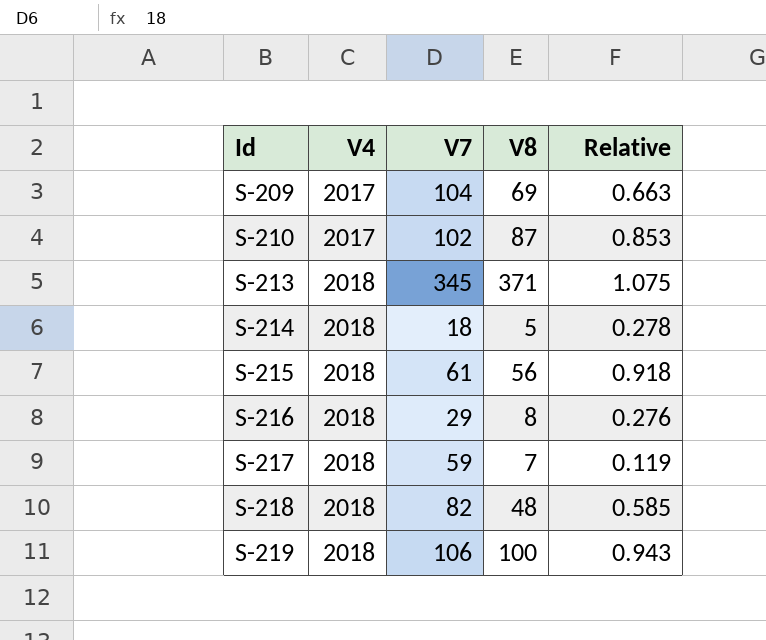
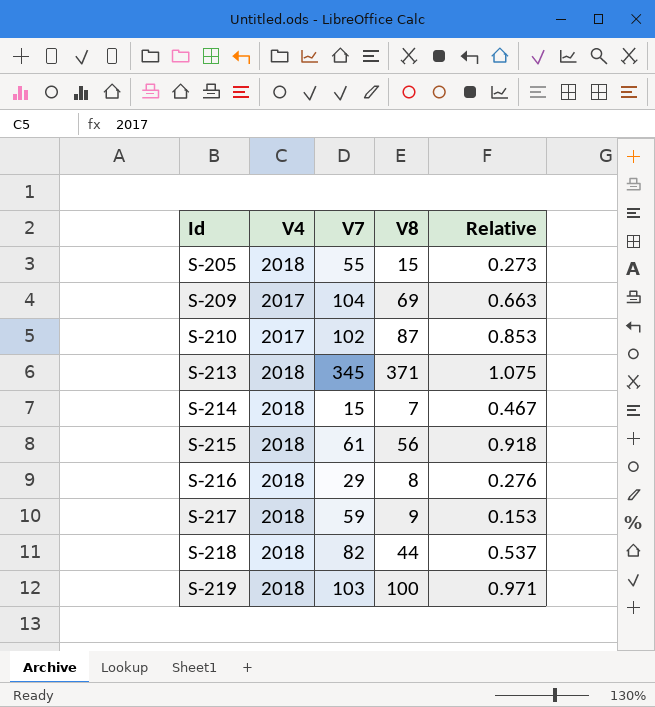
row S-205: none -> 2018 | 55 | 15 | 0.273
S-214 | V7: 18 -> 15
S-214 | V8: 5 -> 7
S-214 | Relative: 0.278 -> 0.467
S-217 | V8: 7 -> 9
S-217 | Relative: 0.119 -> 0.153
S-218 | V8: 48 -> 44
S-218 | Relative: 0.585 -> 0.537
S-219 | V7: 106 -> 103
S-219 | Relative: 0.943 -> 0.971

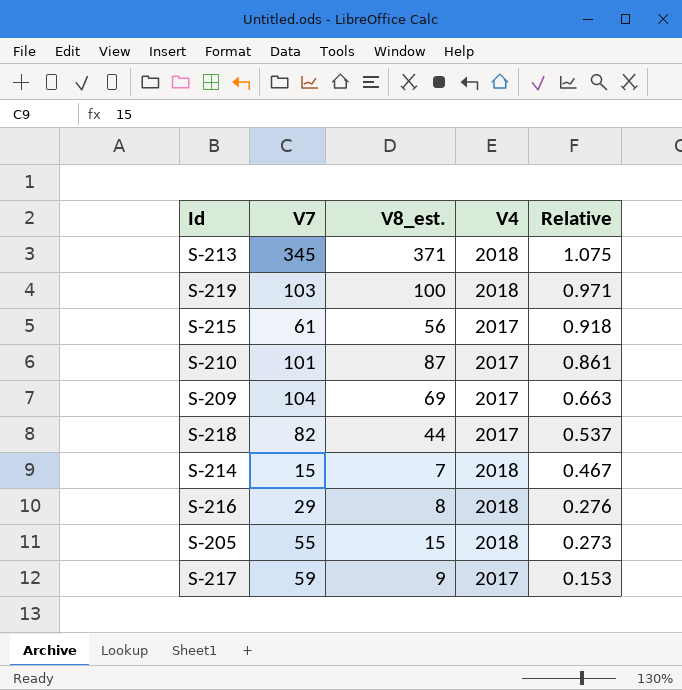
row order: Id ascending -> Relative descending
column name: V8 -> V8_est.
column V4 | position: 2 -> 4
S-215 | V4: 2018 -> 2017
S-210 | V7: 102 -> 101
S-210 | Relative: 0.853 -> 0.861
S-218 | V4: 2018 -> 2017
S-217 | V4: 2018 -> 2017

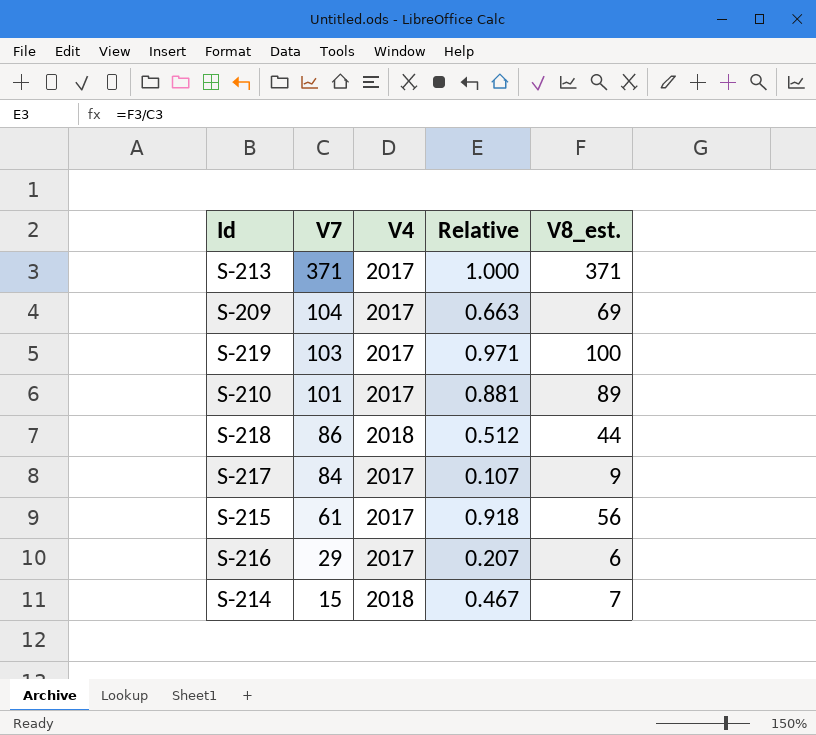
row order: Relative descending -> V7 descending
column V8_est. | position: 3 -> 5
row S-205: 55 | 15 | 2018 | 0.273 -> none
S-213 | V7: 345 -> 371
S-213 | V4: 2018 -> 2017
S-213 | Relative: 1.075 -> 1.000
S-219 | V4: 2018 -> 2017
S-210 | Relative: 0.861 -> 0.881
S-210 | V8_est.: 87 -> 89
S-218 | V7: 82 -> 86
S-218 | V4: 2017 -> 2018
S-218 | Relative: 0.537 -> 0.512
S-217 | V7: 59 -> 84
S-217 | Relative: 0.153 -> 0.107
S-216 | V4: 2018 -> 2017
S-216 | Relative: 0.276 -> 0.207
S-216 | V8_est.: 8 -> 6

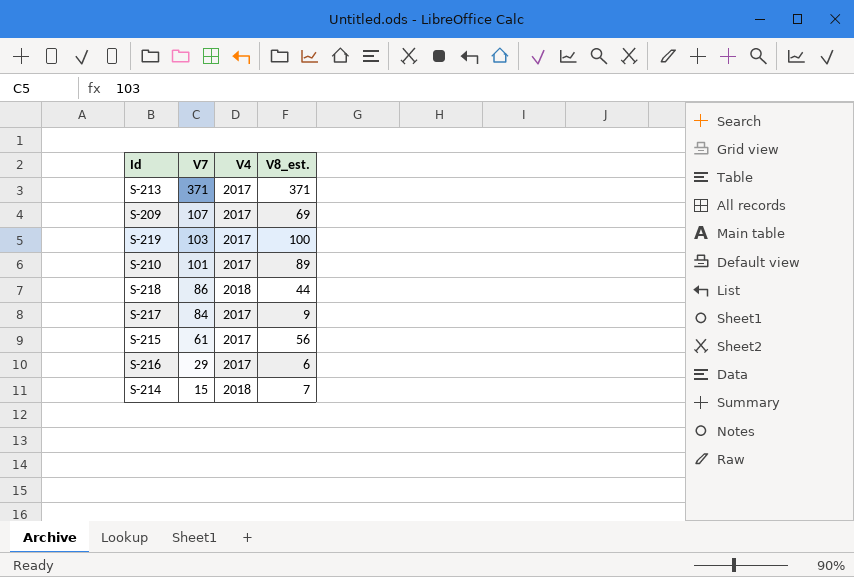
column Relative | formula: [V8_est.] / [V7] -> none
S-209 | V7: 104 -> 107

